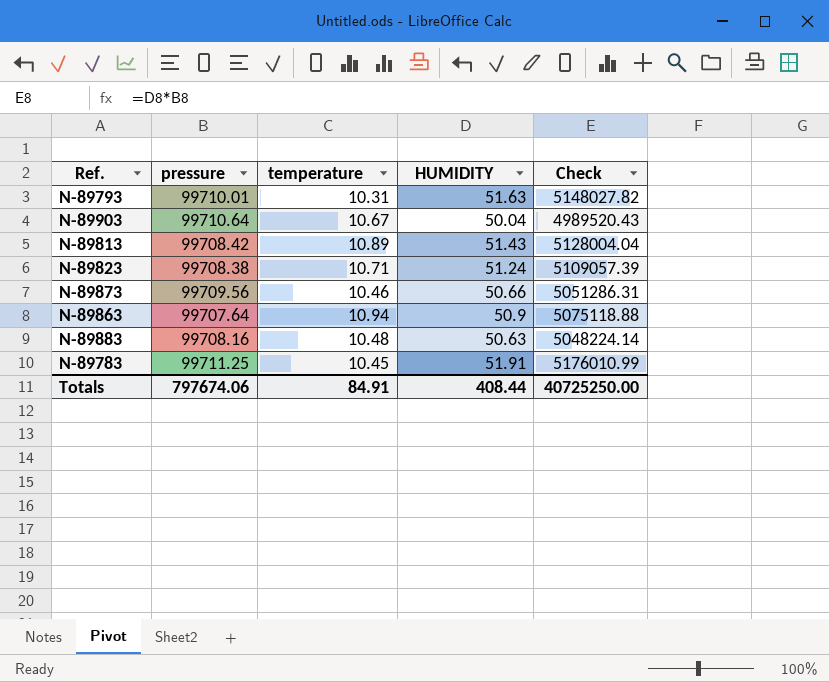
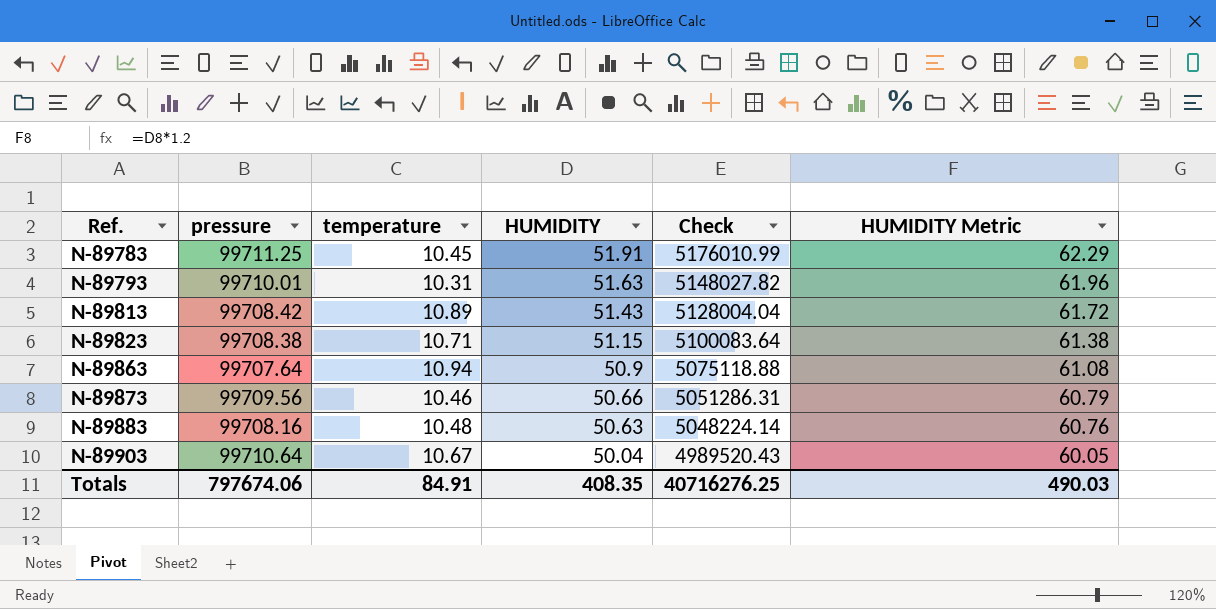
row order: none -> Ref. ascending
column HUMIDITY Metric | formula: none -> [HUMIDITY] * 1.2
N-89823 | HUMIDITY: 51.24 -> 51.15
N-89823 | Check: 5109057.39 -> 5100083.64
Totals | HUMIDITY: 408.44 -> 408.35
Totals | Check: 40725250.00 -> 40716276.25

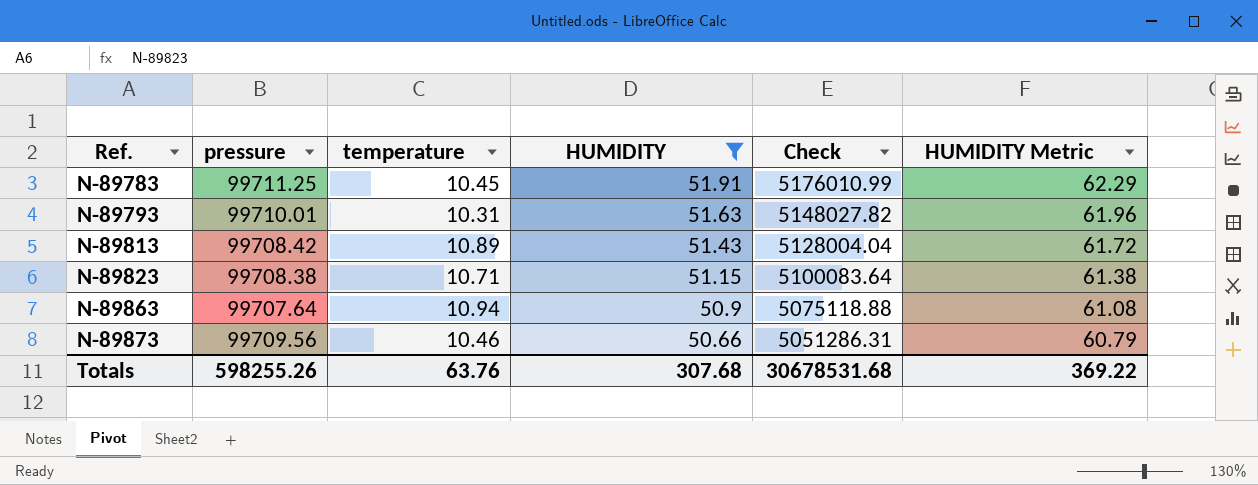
filter: none -> HUMIDITY >= 50.66
Totals | pressure: 797674.06 -> 598255.26
Totals | temperature: 84.91 -> 63.76
Totals | HUMIDITY: 408.35 -> 307.68
Totals | Check: 40716276.25 -> 30678531.68
Totals | HUMIDITY Metric: 490.03 -> 369.22

